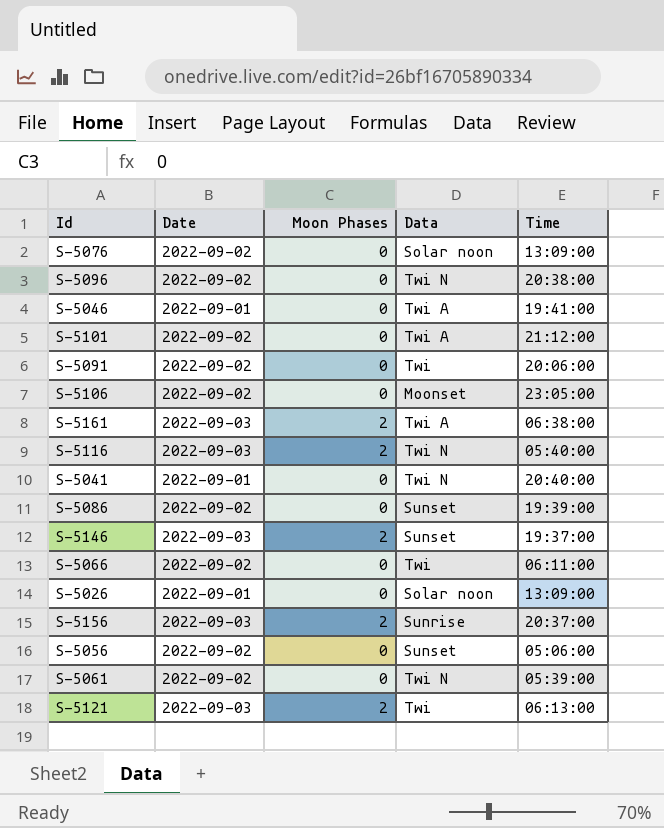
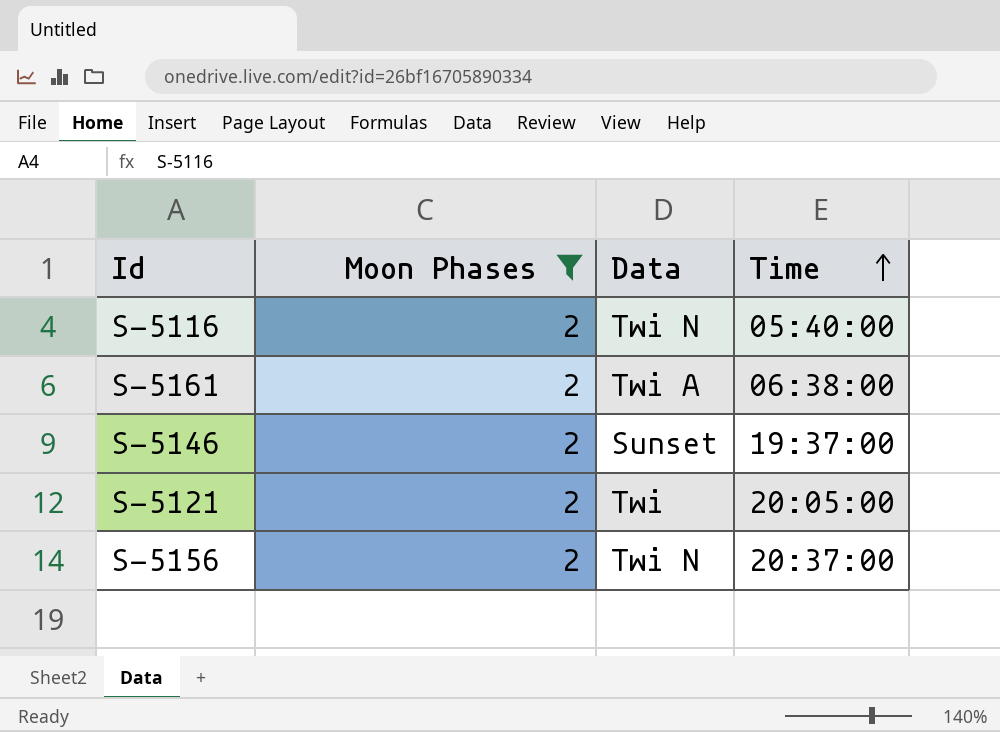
filter: none -> Moon Phases = 2
row order: none -> Time ascending
column Date | position: 2 -> none
S-5121 | Time: 06:13:00 -> 20:05:00
S-5156 | Data: Sunrise -> Twi N

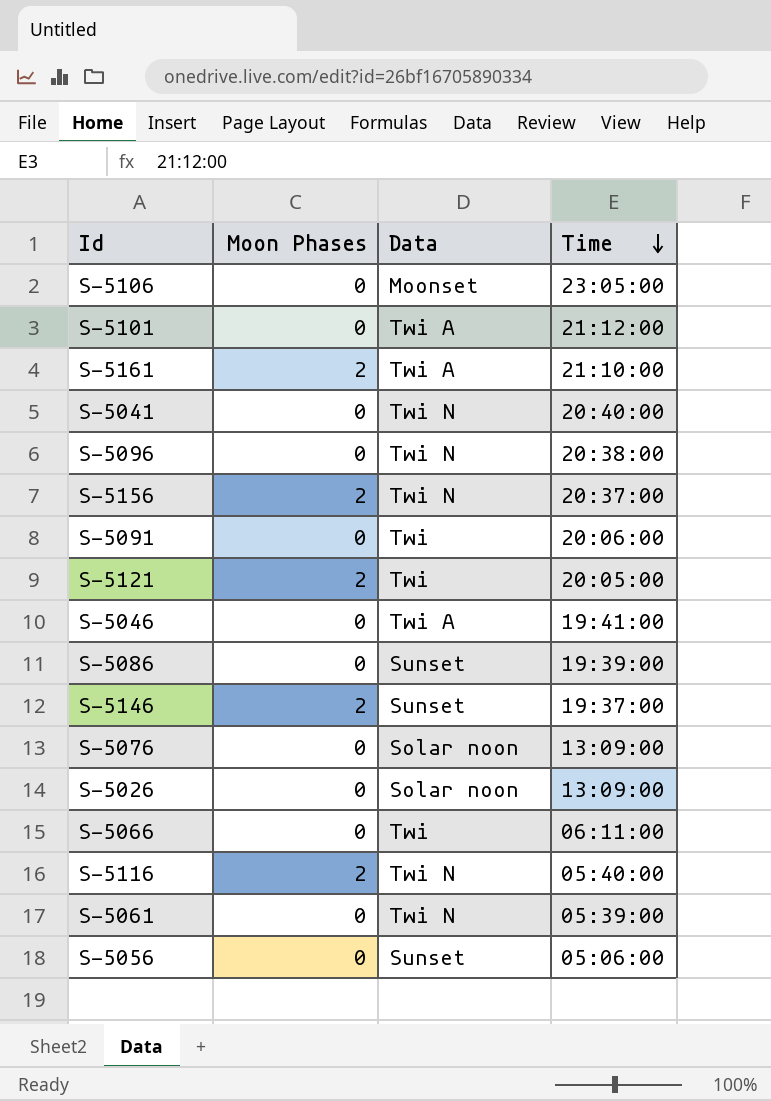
filter: Moon Phases = 2 -> none
row order: Time ascending -> Time descending
S-5161 | Time: 06:38:00 -> 21:10:00

